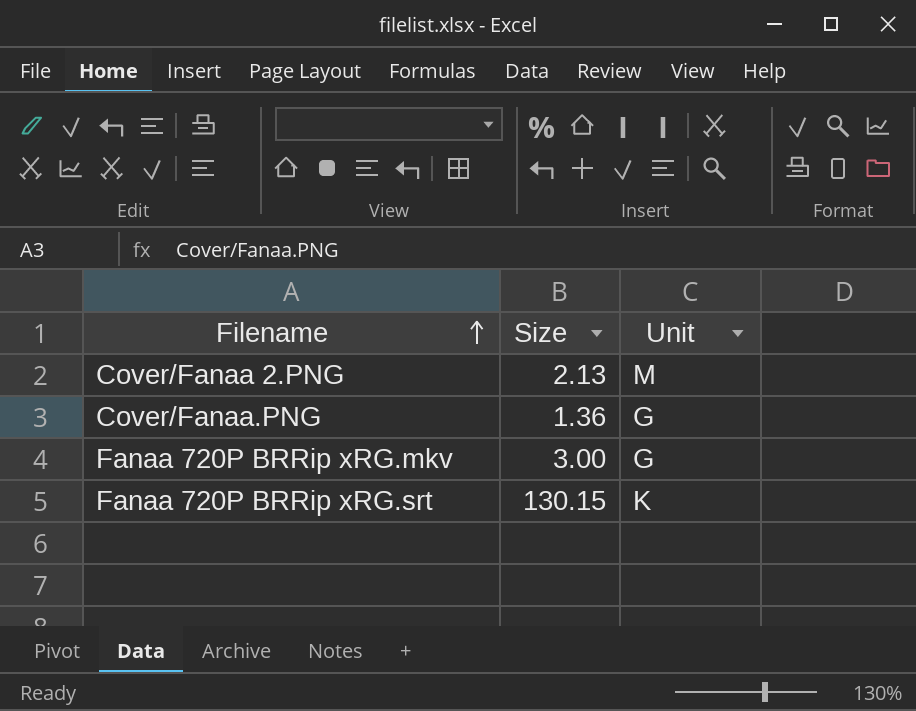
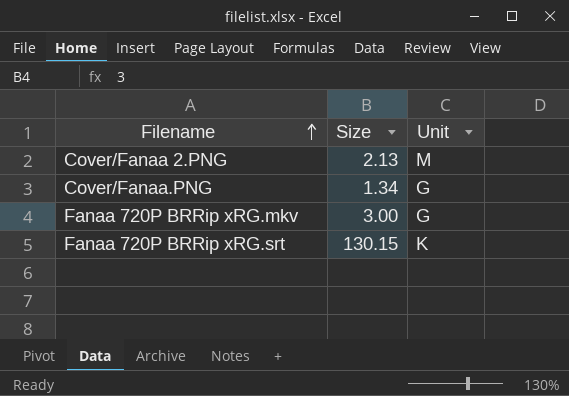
Cover/Fanaa.PNG | Size: 1.36 -> 1.34

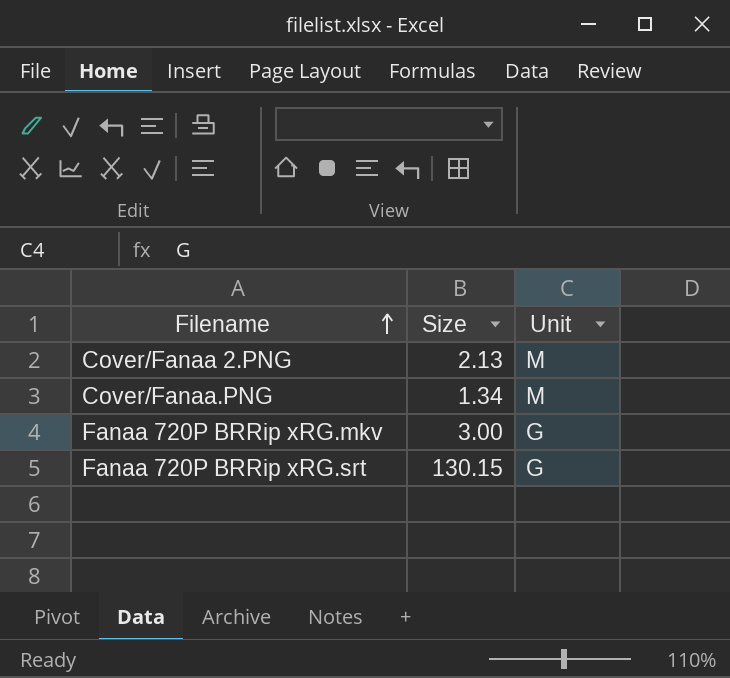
Cover/Fanaa.PNG | Unit: G -> M
Fanaa 720P BRRip xRG.srt | Unit: K -> G

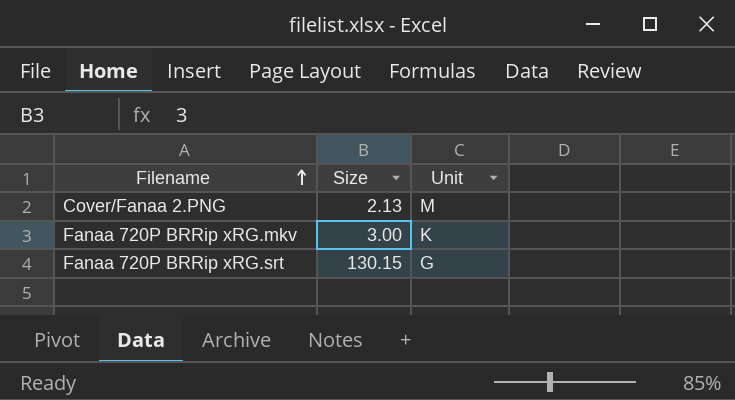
row Cover/Fanaa.PNG: 1.34 | M -> none
Fanaa 720P BRRip xRG.mkv | Unit: G -> K

